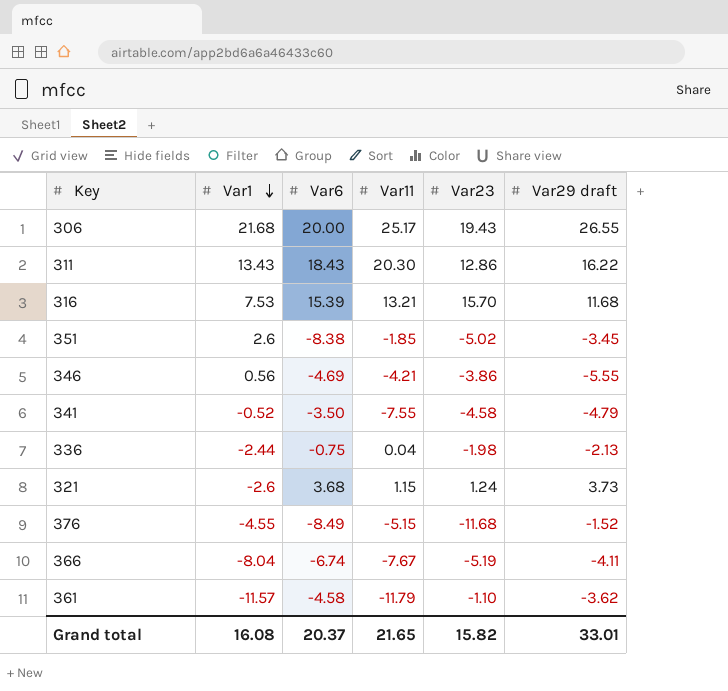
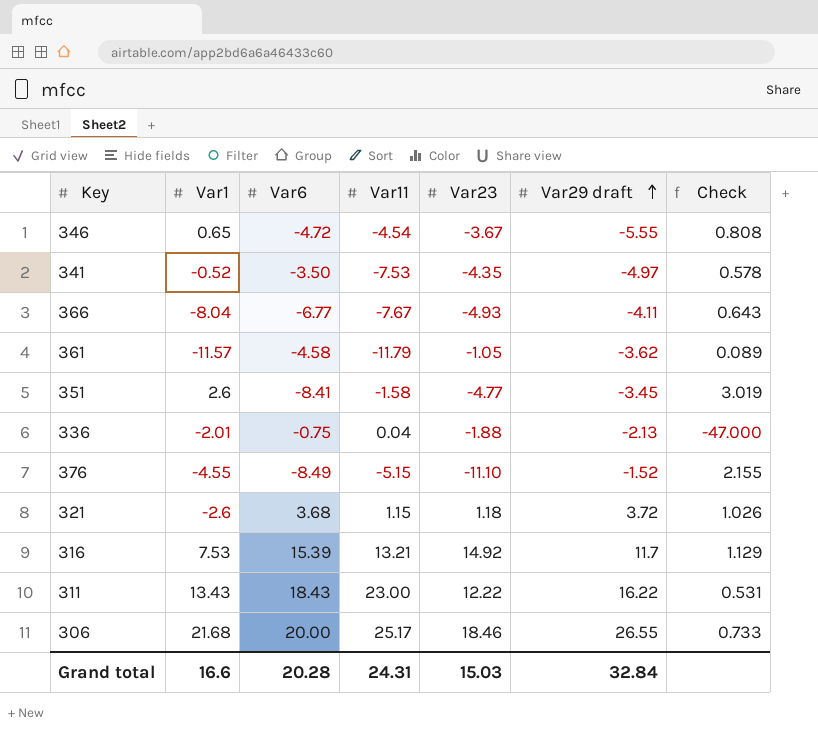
row order: Var1 descending -> Var29 draft ascending
column Check | formula: none -> [Var23] / [Var11]
346 | Var1: 0.56 -> 0.65
346 | Var6: -4.69 -> -4.72
346 | Var11: -4.21 -> -4.54
346 | Var23: -3.86 -> -3.67
341 | Var11: -7.55 -> -7.53
341 | Var23: -4.58 -> -4.35
341 | Var29 draft: -4.79 -> -4.97
366 | Var6: -6.74 -> -6.77
366 | Var23: -5.19 -> -4.93
361 | Var23: -1.10 -> -1.05
351 | Var6: -8.38 -> -8.41
351 | Var11: -1.85 -> -1.58
351 | Var23: -5.02 -> -4.77
336 | Var1: -2.44 -> -2.01
336 | Var23: -1.98 -> -1.88
376 | Var23: -11.68 -> -11.10
321 | Var23: 1.24 -> 1.18
321 | Var29 draft: 3.73 -> 3.72
316 | Var23: 15.70 -> 14.92
316 | Var29 draft: 11.68 -> 11.7
311 | Var11: 20.30 -> 23.00
311 | Var23: 12.86 -> 12.22
306 | Var23: 19.43 -> 18.46
Grand total | Var1: 16.08 -> 16.6
Grand total | Var6: 20.37 -> 20.28
Grand total | Var11: 21.65 -> 24.31
Grand total | Var23: 15.82 -> 15.03
Grand total | Var29 draft: 33.01 -> 32.84

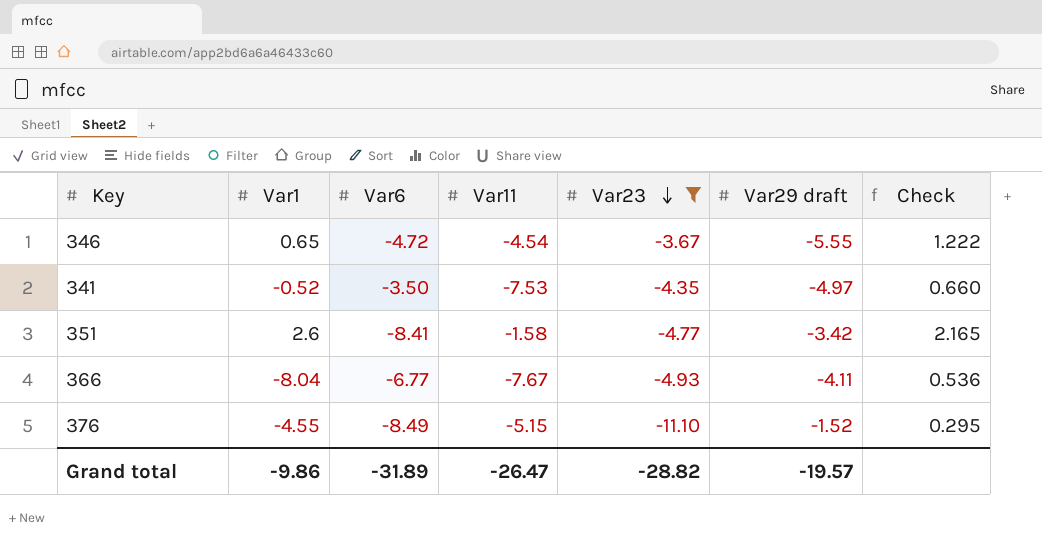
filter: none -> Var23 <= -3.67
row order: Var29 draft ascending -> Var23 descending
column Check | formula: [Var23] / [Var11] -> [Var29 draft] / [Var11]
351 | Var29 draft: -3.45 -> -3.42
Grand total | Var1: 16.6 -> -9.86
Grand total | Var6: 20.28 -> -31.89
Grand total | Var11: 24.31 -> -26.47
Grand total | Var23: 15.03 -> -28.82
Grand total | Var29 draft: 32.84 -> -19.57

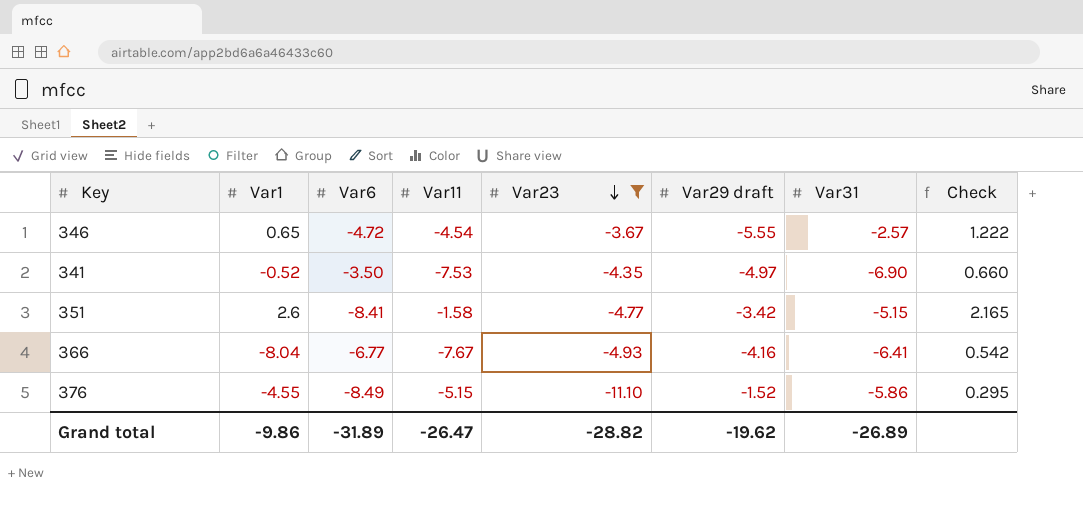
column Var31 | position: none -> 7
366 | Var29 draft: -4.11 -> -4.16
366 | Check: 0.536 -> 0.542
Grand total | Var29 draft: -19.57 -> -19.62

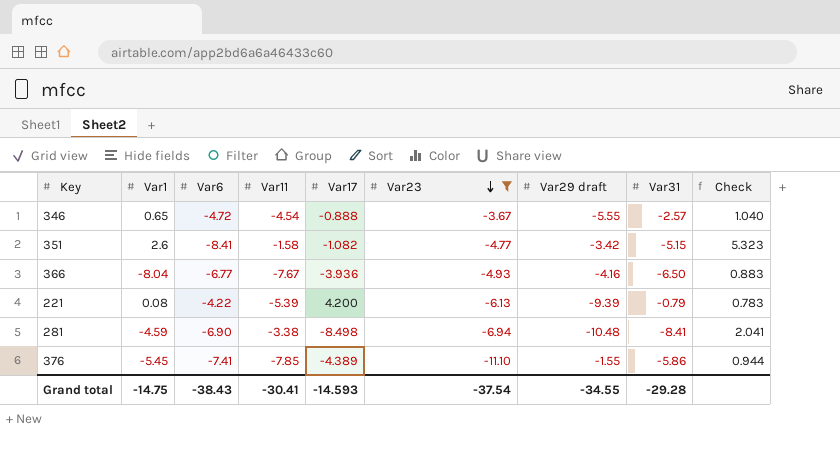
column Var17 | position: none -> 5
column Check | formula: [Var29 draft] / [Var11] -> [Var6] / [Var11]
row 341: -0.52 | -3.50 | -7.53 | -4.35 | -4.97 | -6.90 | 0.660 -> none
366 | Var31: -6.41 -> -6.50
row 221: none -> 0.08 | -4.22 | -5.39 | 4.200 | -6.13 | -9.39 | -0.79 | 0.783
row 281: none -> -4.59 | -6.90 | -3.38 | -8.498 | -6.94 | -10.48 | -8.41 | 2.041
376 | Var1: -4.55 -> -5.45
376 | Var6: -8.49 -> -7.41
376 | Var11: -5.15 -> -7.85
376 | Var29 draft: -1.52 -> -1.55
Grand total | Var1: -9.86 -> -14.75
Grand total | Var6: -31.89 -> -38.43
Grand total | Var11: -26.47 -> -30.41
Grand total | Var23: -28.82 -> -37.54
Grand total | Var29 draft: -19.62 -> -34.55
Grand total | Var31: -26.89 -> -29.28

